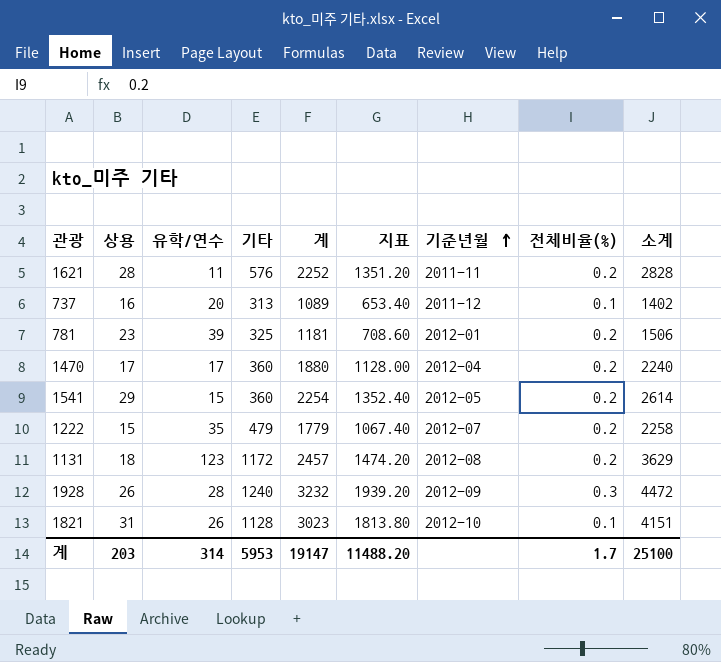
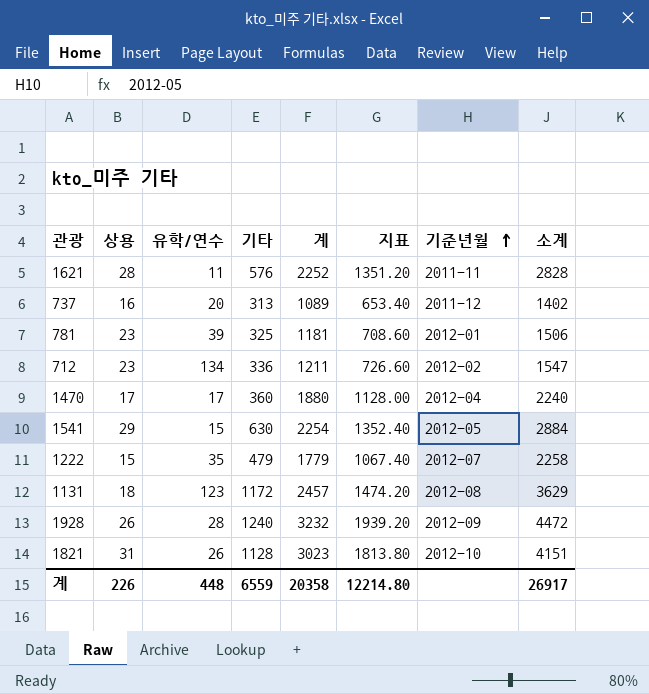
column 전체비율(%) | position: 8 -> none
row 712: none -> 23 | 134 | 336 | 1211 | 726.60 | 2012-02 | 1547
1541 | 기타: 360 -> 630
1541 | 소계: 2614 -> 2884
계 | 상용: 203 -> 226
계 | 유학/연수: 314 -> 448
계 | 기타: 5953 -> 6559
계 | 계: 19147 -> 20358
계 | 지표: 11488.20 -> 12214.80
계 | 소계: 25100 -> 26917

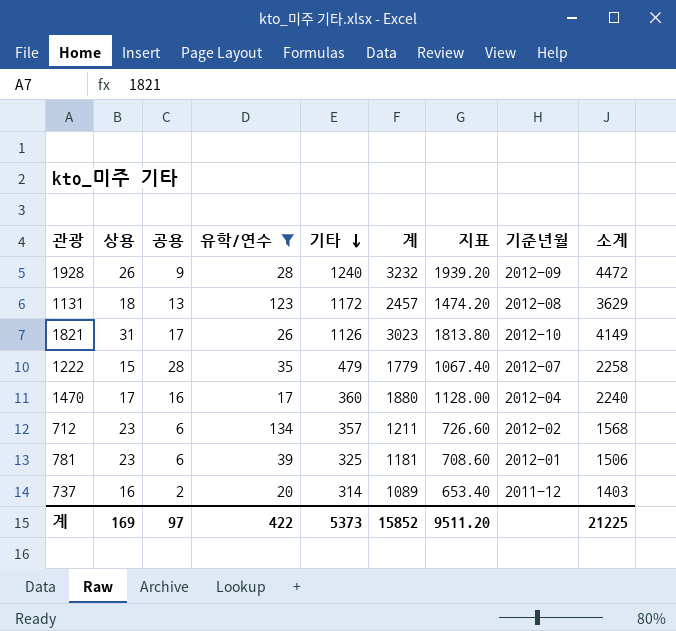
filter: none -> 유학/연수 >= 17
row order: 기준년월 ascending -> 기타 descending
column 공용 | position: none -> 3
1821 | 기타: 1128 -> 1126
1821 | 소계: 4151 -> 4149
712 | 기타: 336 -> 357
712 | 소계: 1547 -> 1568
737 | 기타: 313 -> 314
737 | 소계: 1402 -> 1403
계 | 상용: 226 -> 169
계 | 유학/연수: 448 -> 422
계 | 기타: 6559 -> 5373
계 | 계: 20358 -> 15852
계 | 지표: 12214.80 -> 9511.20
계 | 소계: 26917 -> 21225

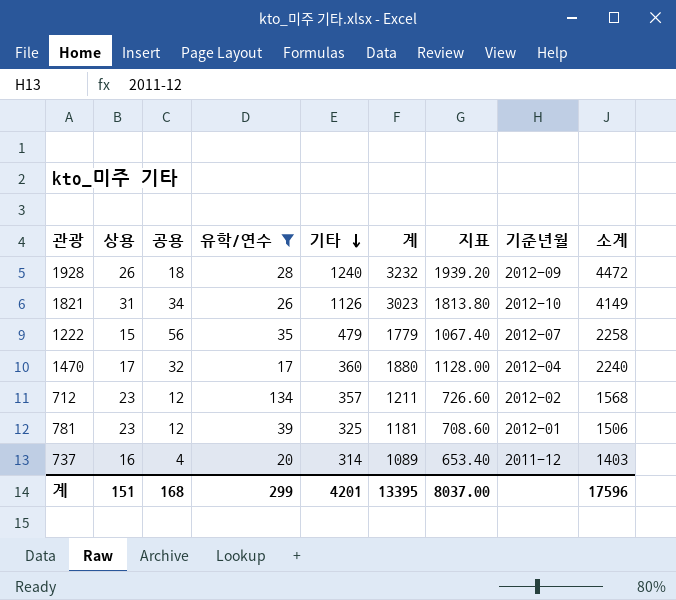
row 1131: 18 | 13 | 123 | 1172 | 2457 | 1474.20 | 2012-08 | 3629 -> none
1928 | 공용: 9 -> 18
1821 | 공용: 17 -> 34
1222 | 공용: 28 -> 56
1470 | 공용: 16 -> 32
712 | 공용: 6 -> 12
781 | 공용: 6 -> 12
737 | 공용: 2 -> 4
계 | 상용: 169 -> 151
계 | 공용: 97 -> 168
계 | 유학/연수: 422 -> 299
계 | 기타: 5373 -> 4201
계 | 계: 15852 -> 13395
계 | 지표: 9511.20 -> 8037.00
계 | 소계: 21225 -> 17596

